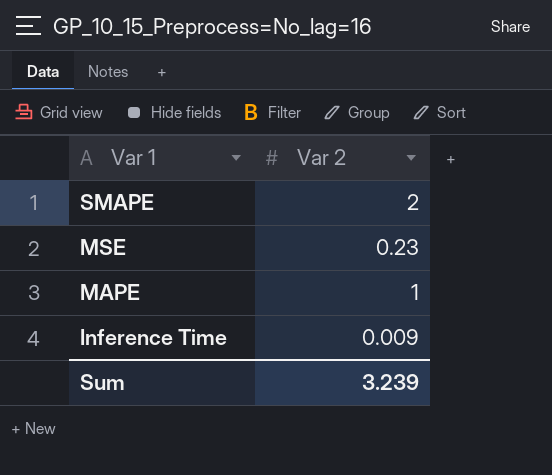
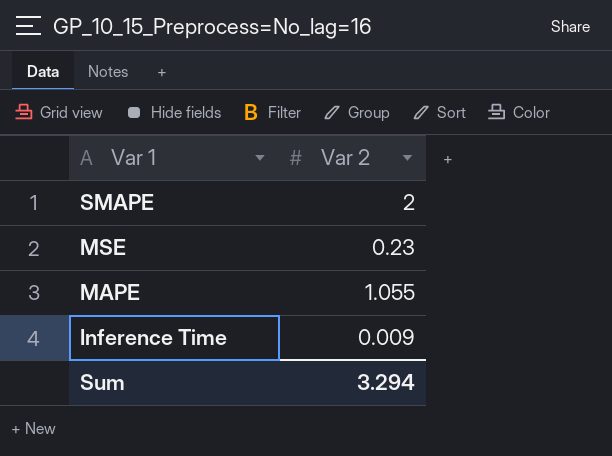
MAPE | Var 2: 1 -> 1.055
Sum | Var 2: 3.239 -> 3.294

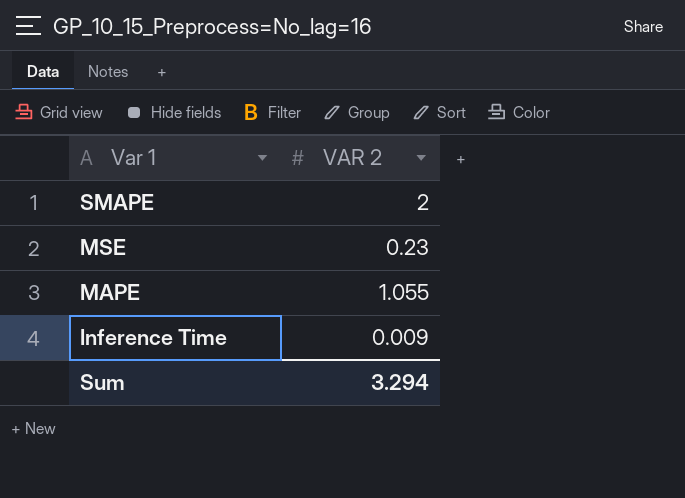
column name: Var 2 -> VAR 2

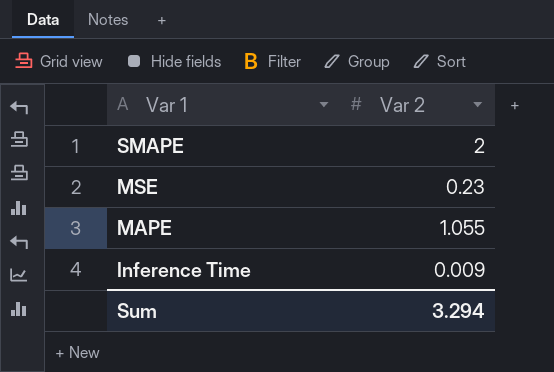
column name: VAR 2 -> Var 2

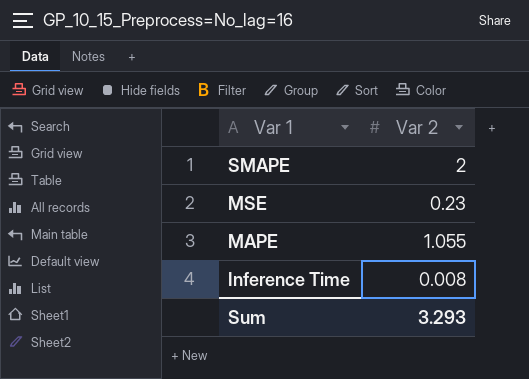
Inference Time | Var 2: 0.009 -> 0.008
Sum | Var 2: 3.294 -> 3.293

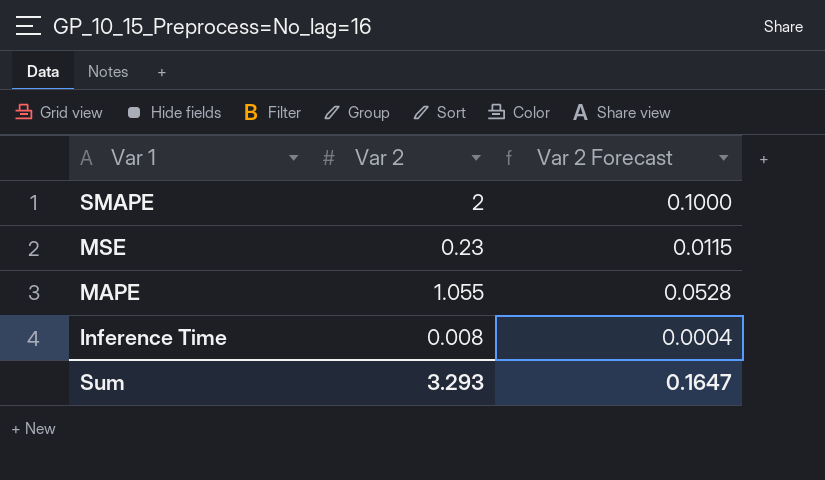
column Var 2 Forecast | formula: none -> [Var 2] * 0.05

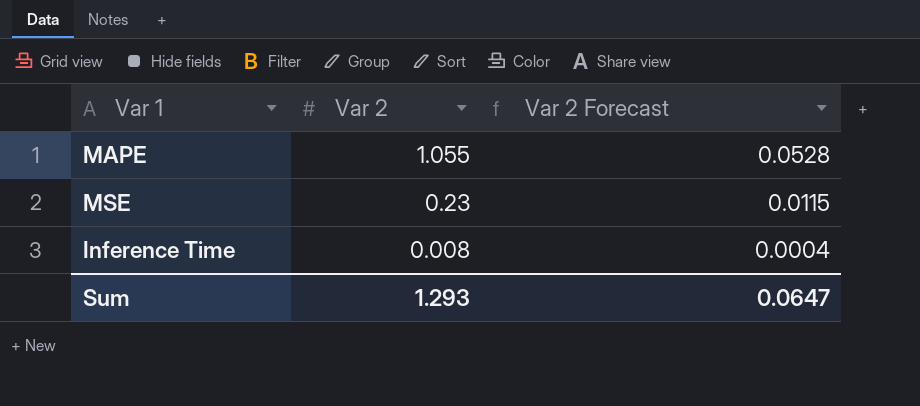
row order: Var 1 descending -> Var 2 descending
row SMAPE: 2 | 0.1000 -> none
Sum | Var 2: 3.293 -> 1.293
Sum | Var 2 Forecast: 0.1647 -> 0.0647

